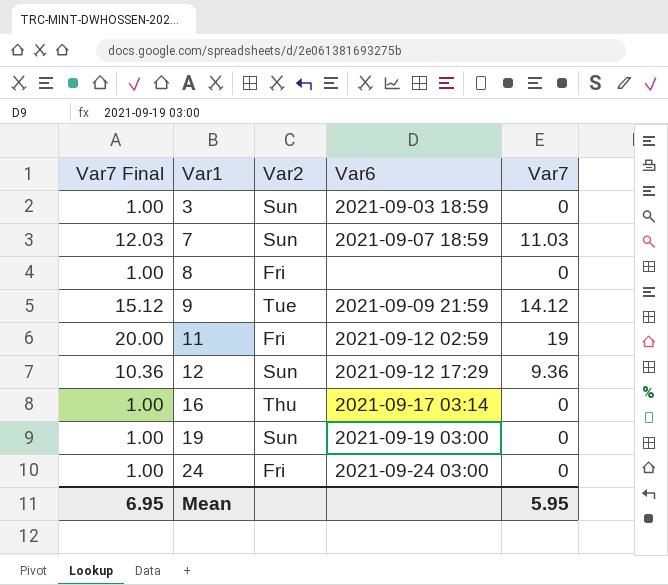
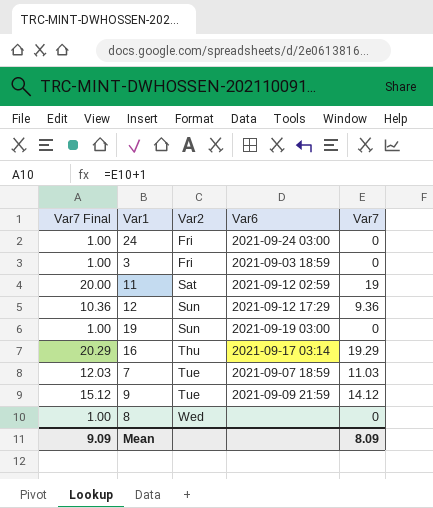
row order: Var1 ascending -> Var2 ascending
3 | Var2: Sun -> Fri
11 | Var2: Fri -> Sat
16 | Var7 Final: 1.00 -> 20.29
16 | Var7: 0 -> 19.29
7 | Var2: Sun -> Tue
8 | Var2: Fri -> Wed
Mean | Var7 Final: 6.95 -> 9.09
Mean | Var7: 5.95 -> 8.09

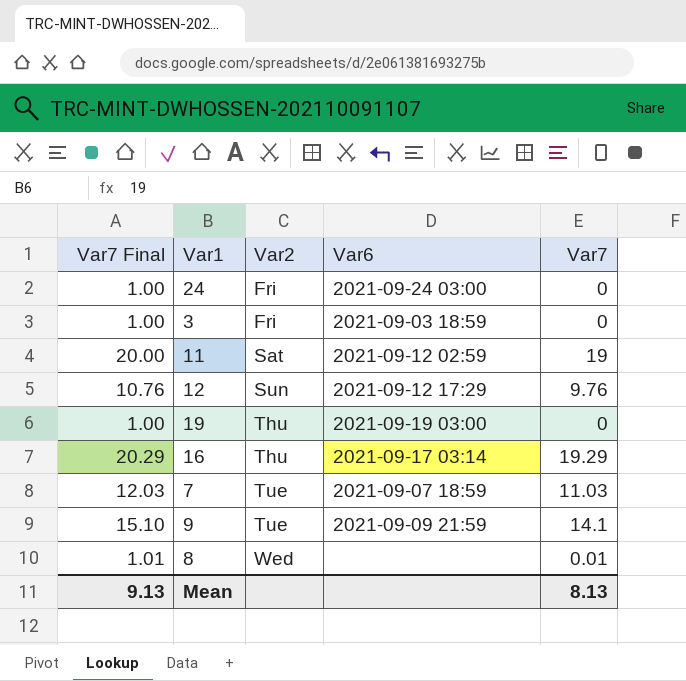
12 | Var7 Final: 10.36 -> 10.76
12 | Var7: 9.36 -> 9.76
19 | Var2: Sun -> Thu
9 | Var7 Final: 15.12 -> 15.10
9 | Var7: 14.12 -> 14.1
8 | Var7 Final: 1.00 -> 1.01
8 | Var7: 0 -> 0.01
Mean | Var7 Final: 9.09 -> 9.13
Mean | Var7: 8.09 -> 8.13

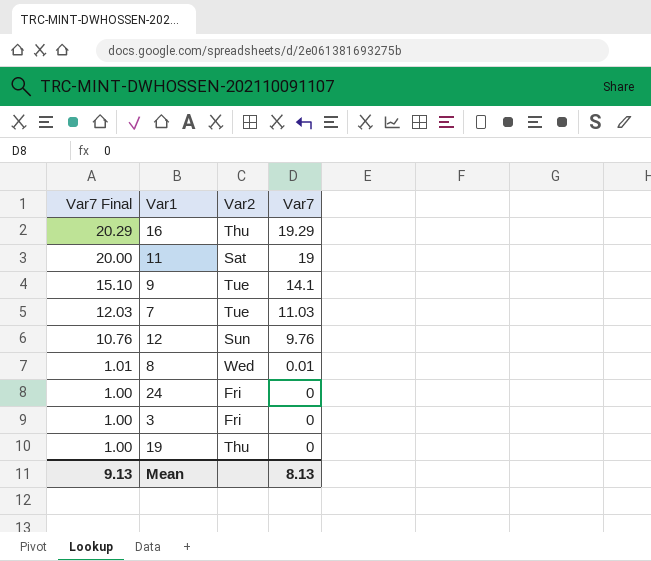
row order: Var2 ascending -> Var7 Final descending
column Var6 | position: 4 -> none

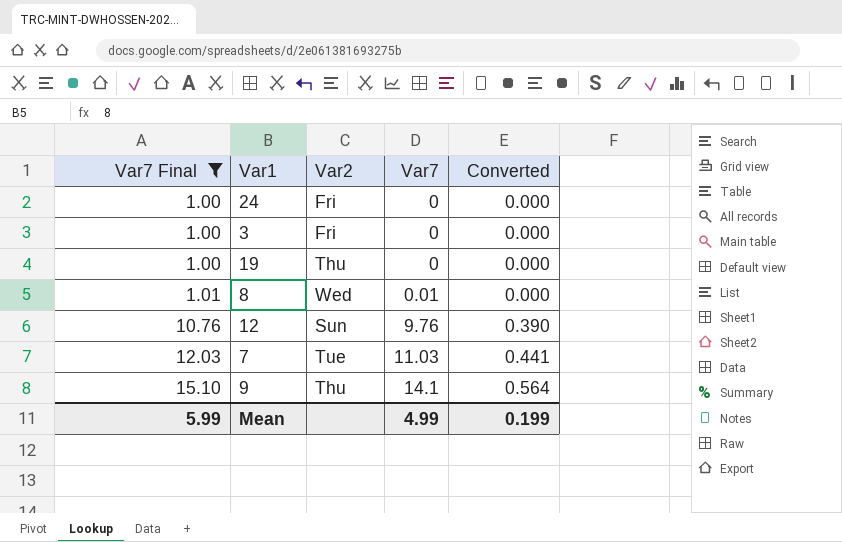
filter: none -> Var7 Final <= 15.10
row order: Var7 Final descending -> Var7 Final ascending
column Converted | formula: none -> [Var7] * 0.04
9 | Var2: Tue -> Thu
Mean | Var7 Final: 9.13 -> 5.99
Mean | Var7: 8.13 -> 4.99

